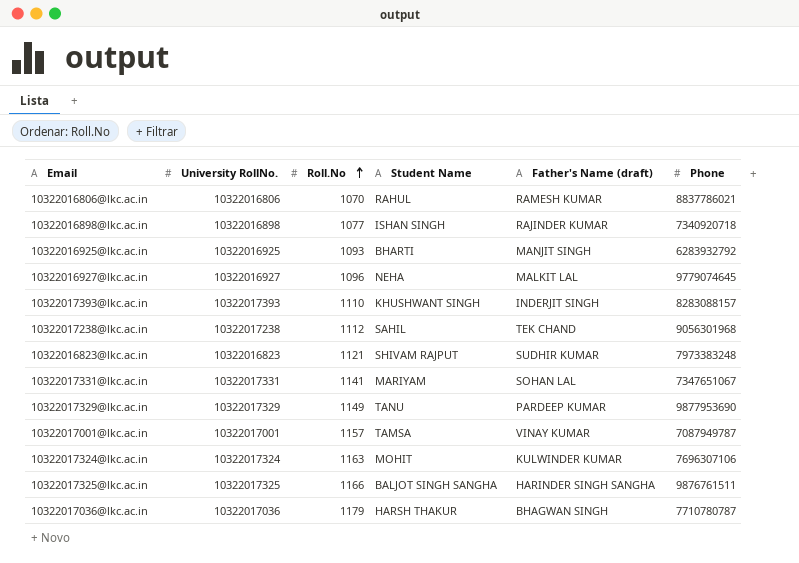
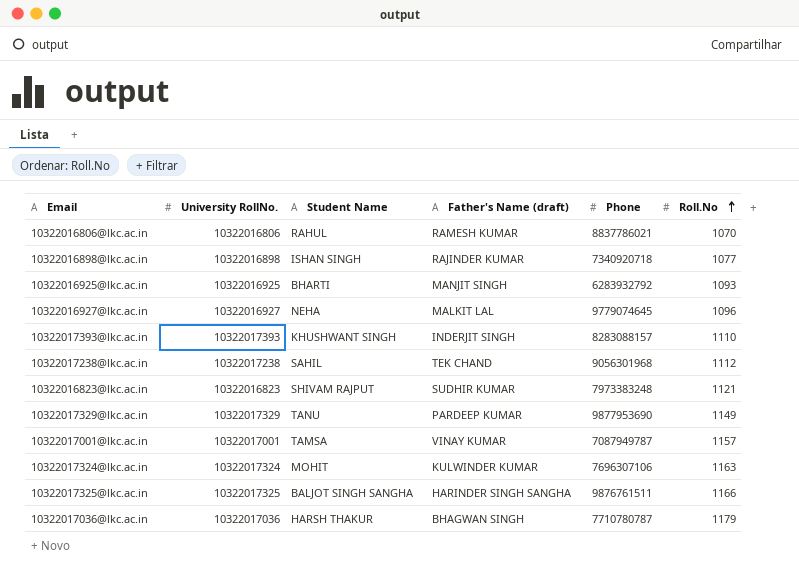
column Roll.No | position: 3 -> 6
row 10322017331@lkc.ac.in: 10322017331 | 1141 | MARIYAM | SOHAN LAL | 7347651067 -> none

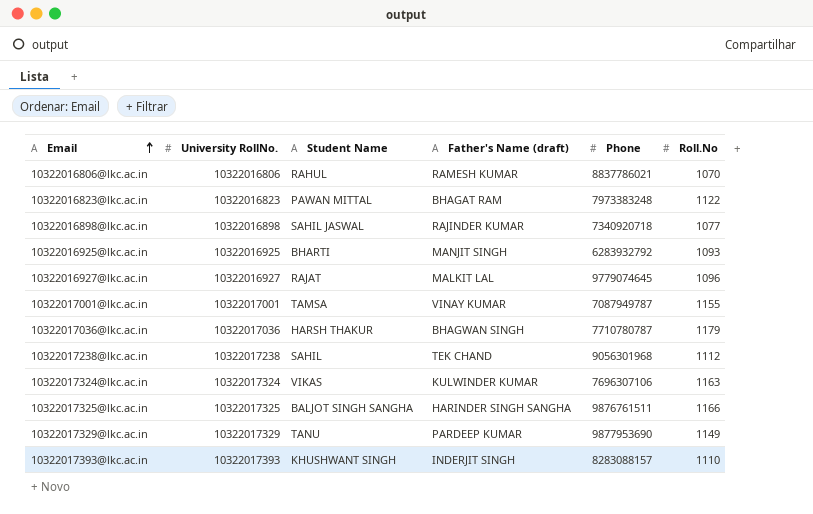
row order: Roll.No ascending -> Email ascending
10322016823@lkc.ac.in | Student Name: SHIVAM RAJPUT -> PAWAN MITTAL
10322016823@lkc.ac.in | Father's Name (draft): SUDHIR KUMAR -> BHAGAT RAM
10322016823@lkc.ac.in | Roll.No: 1121 -> 1122
10322016898@lkc.ac.in | Student Name: ISHAN SINGH -> SAHIL JASWAL
10322016927@lkc.ac.in | Student Name: NEHA -> RAJAT
10322017001@lkc.ac.in | Roll.No: 1157 -> 1155
10322017324@lkc.ac.in | Student Name: MOHIT -> VIKAS

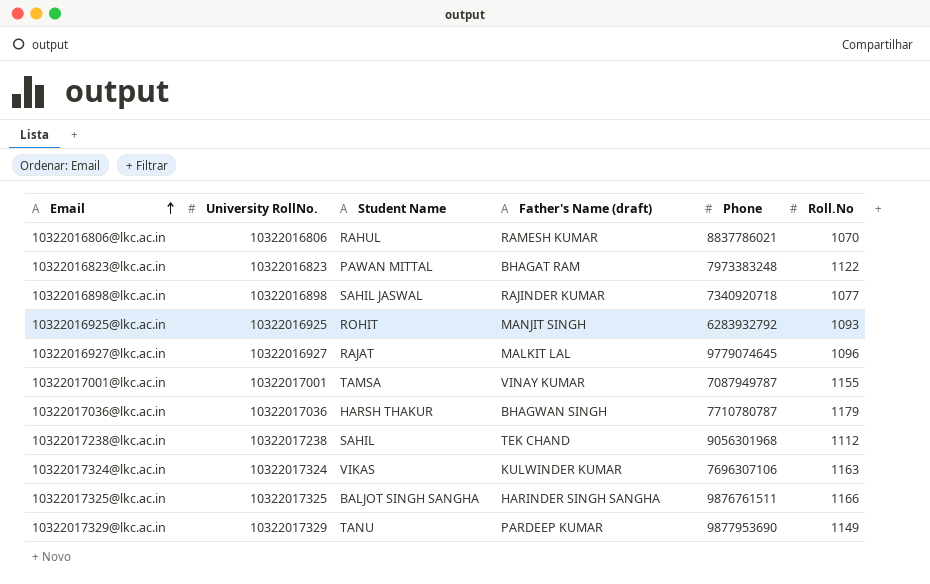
row 10322017393@lkc.ac.in: 10322017393 | KHUSHWANT SINGH | INDERJIT SINGH | 8283088157 | 1110 -> none
10322016925@lkc.ac.in | Student Name: BHARTI -> ROHIT

